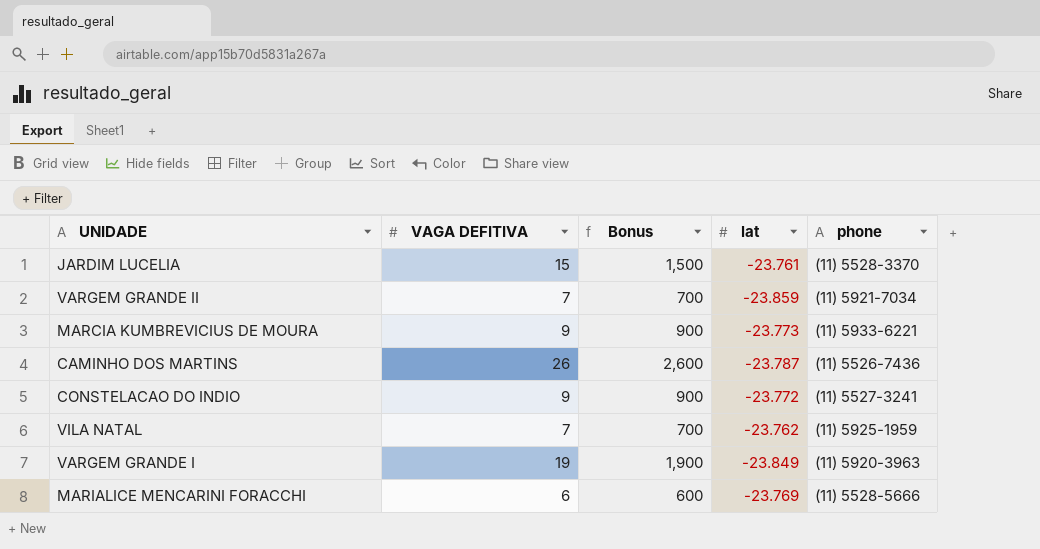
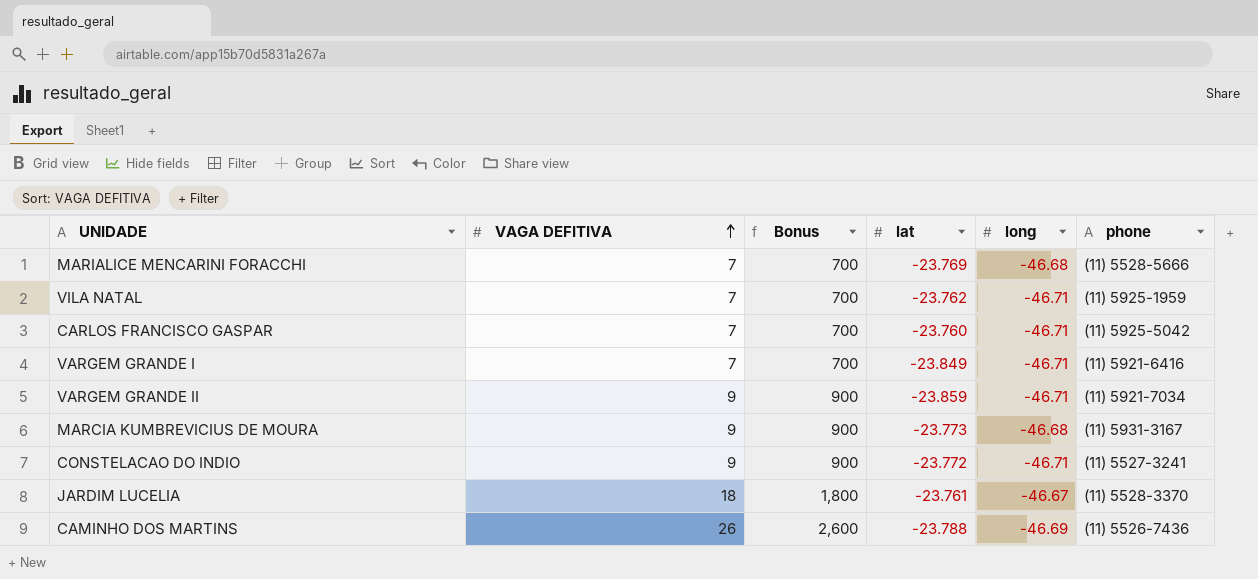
row order: none -> VAGA DEFITIVA ascending
column long | position: none -> 5
MARIALICE MENCARINI FORACCHI | VAGA DEFITIVA: 6 -> 7
MARIALICE MENCARINI FORACCHI | Bonus: 600 -> 700
row CARLOS FRANCISCO GASPAR: none -> 7 | 700 | -23.760 | -46.71 | (11) 5925-5042
VARGEM GRANDE I | VAGA DEFITIVA: 19 -> 7
VARGEM GRANDE I | Bonus: 1,900 -> 700
VARGEM GRANDE I | phone: (11) 5920-3963 -> (11) 5921-6416
VARGEM GRANDE II | VAGA DEFITIVA: 7 -> 9
VARGEM GRANDE II | Bonus: 700 -> 900
MARCIA KUMBREVICIUS DE MOURA | phone: (11) 5933-6221 -> (11) 5931-3167
JARDIM LUCELIA | VAGA DEFITIVA: 15 -> 18
JARDIM LUCELIA | Bonus: 1,500 -> 1,800
CAMINHO DOS MARTINS | lat: -23.787 -> -23.788

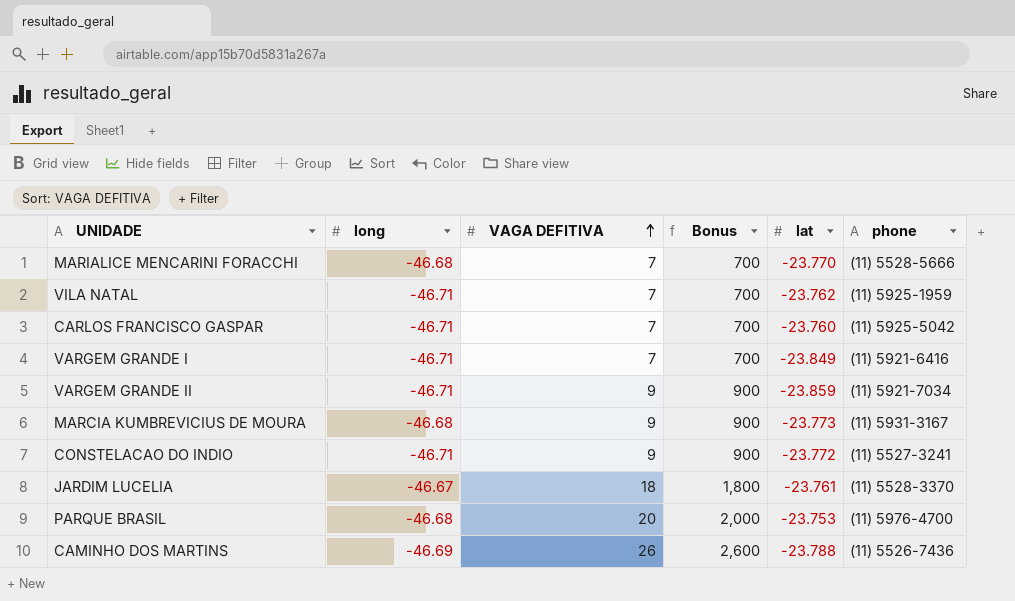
column long | position: 5 -> 2
MARIALICE MENCARINI FORACCHI | lat: -23.769 -> -23.770
row PARQUE BRASIL: none -> -46.68 | 20 | 2,000 | -23.753 | (11) 5976-4700

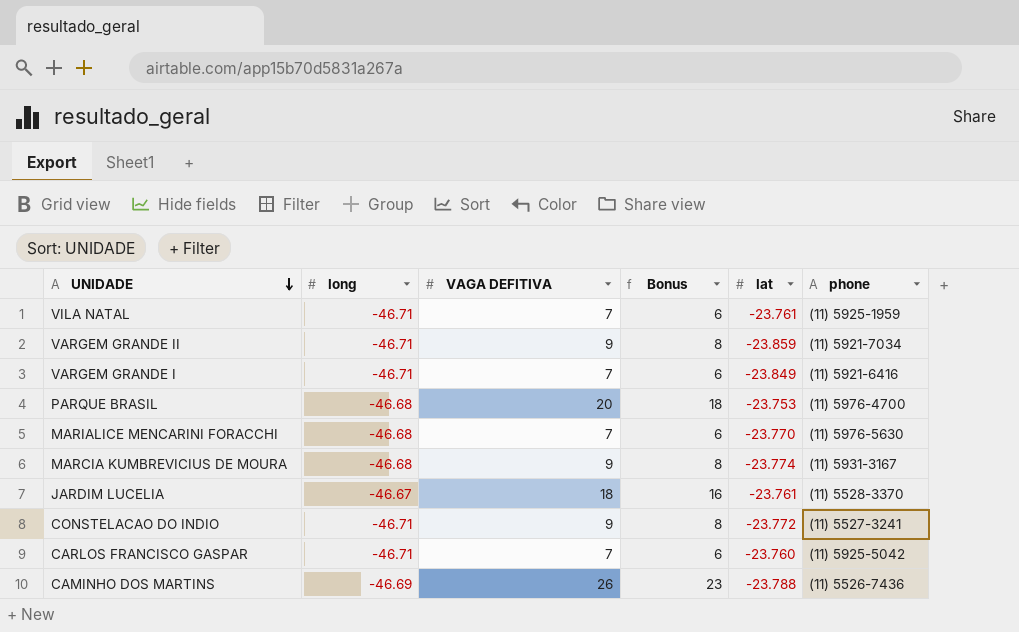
row order: VAGA DEFITIVA ascending -> UNIDADE descending
column Bonus | formula: [VAGA DEFITIVA] * 100 -> [VAGA DEFITIVA] * 0.9
VILA NATAL | lat: -23.762 -> -23.761
MARIALICE MENCARINI FORACCHI | phone: (11) 5528-5666 -> (11) 5976-5630
MARCIA KUMBREVICIUS DE MOURA | lat: -23.773 -> -23.774

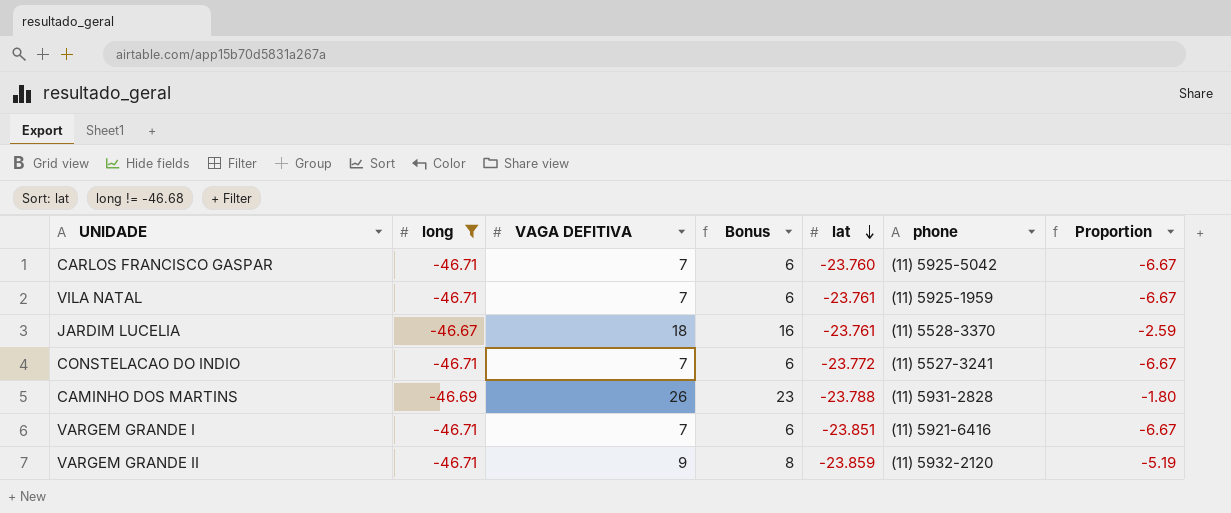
filter: none -> long != -46.68
row order: UNIDADE descending -> lat descending
column Proportion | formula: none -> [long] / [VAGA DEFITIVA]
CONSTELACAO DO INDIO | VAGA DEFITIVA: 9 -> 7
CONSTELACAO DO INDIO | Bonus: 8 -> 6
CAMINHO DOS MARTINS | phone: (11) 5526-7436 -> (11) 5931-2828
VARGEM GRANDE I | lat: -23.849 -> -23.851
VARGEM GRANDE II | phone: (11) 5921-7034 -> (11) 5932-2120

